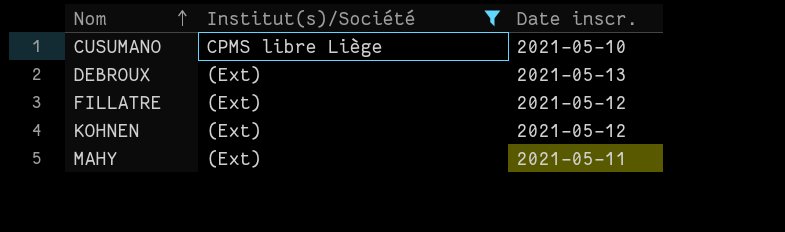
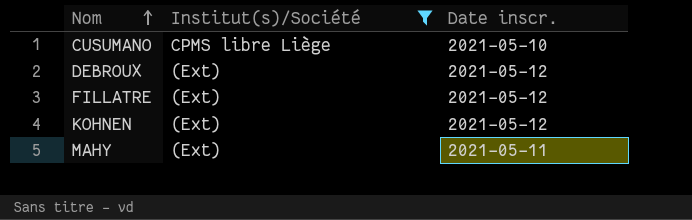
DEBROUX | Date inscr.: 2021-05-13 -> 2021-05-12

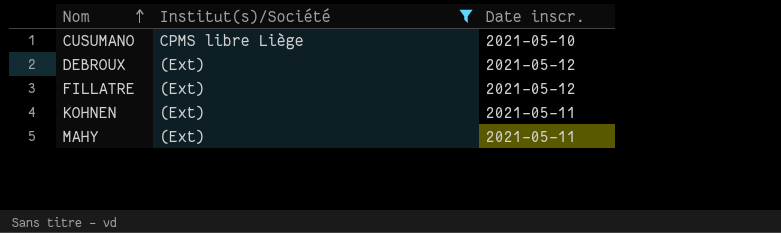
KOHNEN | Date inscr.: 2021-05-12 -> 2021-05-11

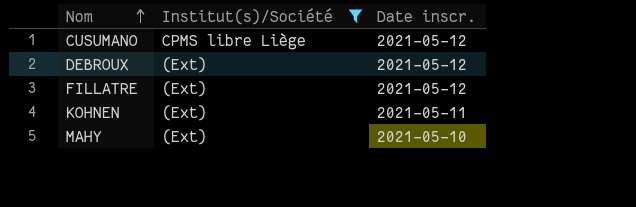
CUSUMANO | Date inscr.: 2021-05-10 -> 2021-05-12
MAHY | Date inscr.: 2021-05-11 -> 2021-05-10

